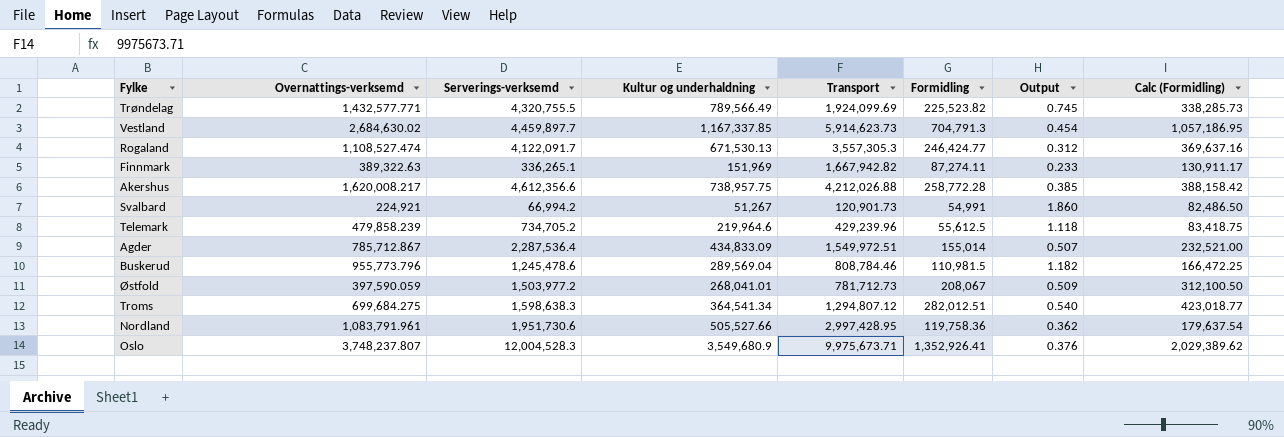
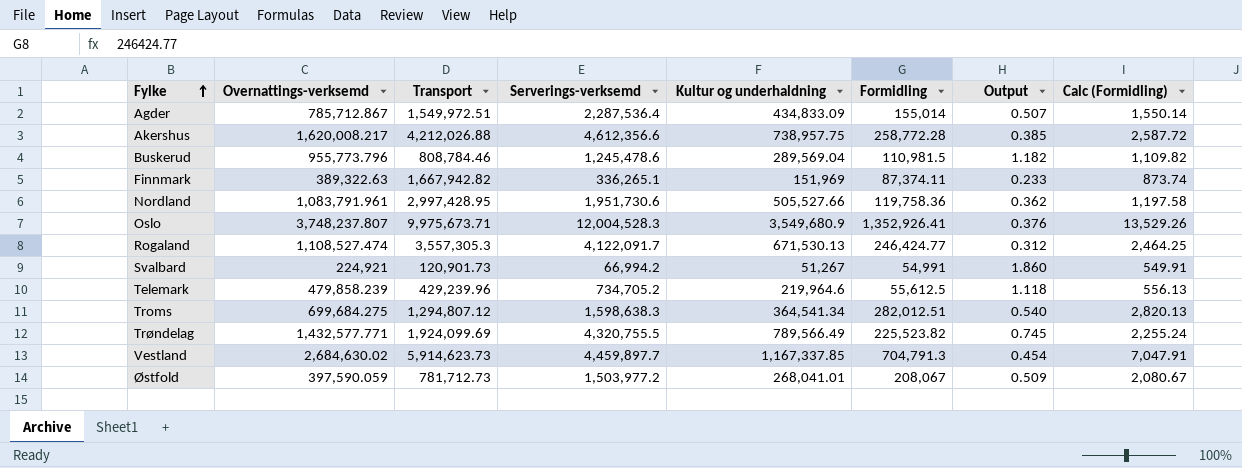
row order: none -> Fylke ascending
column Transport | position: 5 -> 3
column Calc (Formidling) | formula: [Formidling] * 1.5 -> [Formidling] * 0.01
Finnmark | Formidling: 87,274.11 -> 87,374.11

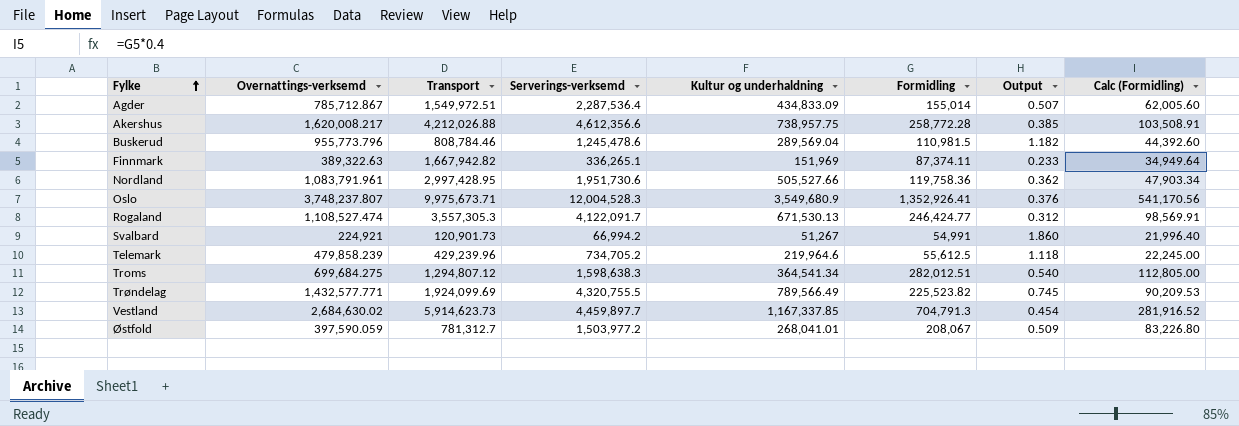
column Calc (Formidling) | formula: [Formidling] * 0.01 -> [Formidling] * 0.4
Østfold | Transport: 781,712.73 -> 781,312.7

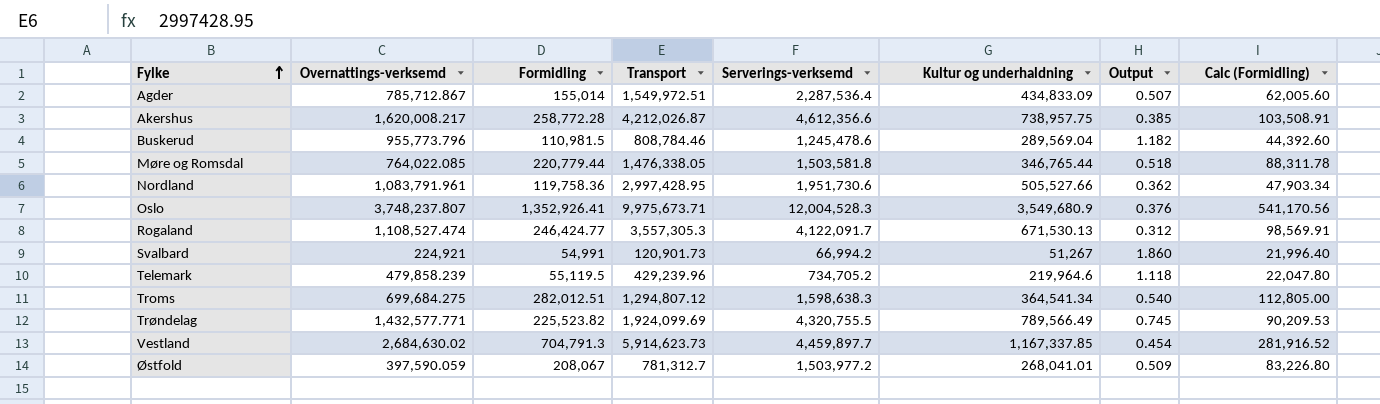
column Formidling | position: 6 -> 3
row Finnmark: 389,322.63 | 1,667,942.82 | 336,265.1 | 151,969 | 87,374.11 | 0.233 | 34,949.64 -> none
Akershus | Transport: 4,212,026.88 -> 4,212,026.87
row Møre og Romsdal: none -> 764,022.085 | 220,779.44 | 1,476,338.05 | 1,503,581.8 | 346,765.44 | 0.518 | 88,311.78
Telemark | Formidling: 55,612.5 -> 55,119.5
Telemark | Calc (Formidling): 22,245.00 -> 22,047.80

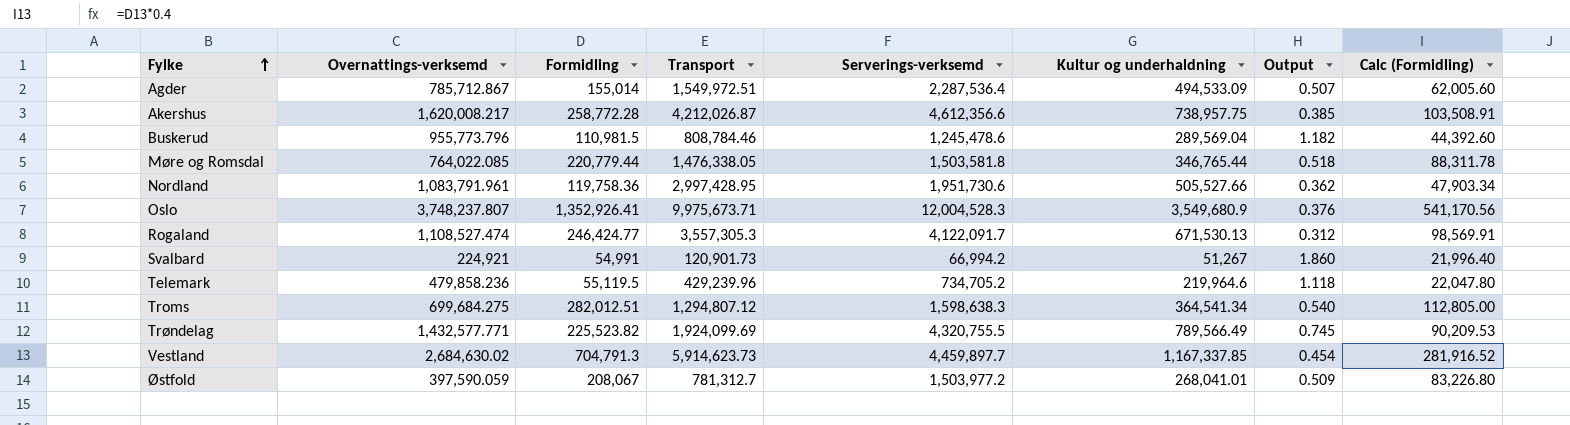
Agder | Kultur og underhaldning: 434,833.09 -> 494,533.09
Telemark | Overnattings-verksemd: 479,858.239 -> 479,858.236

